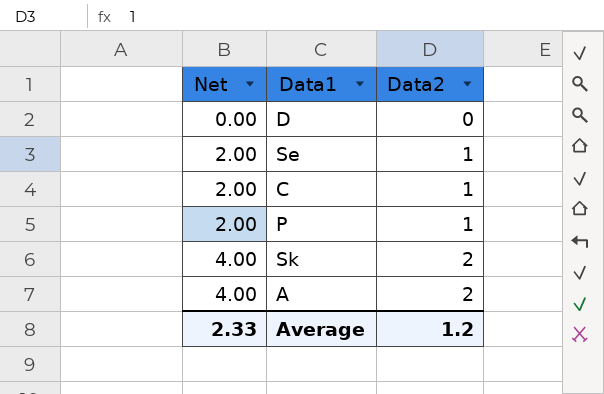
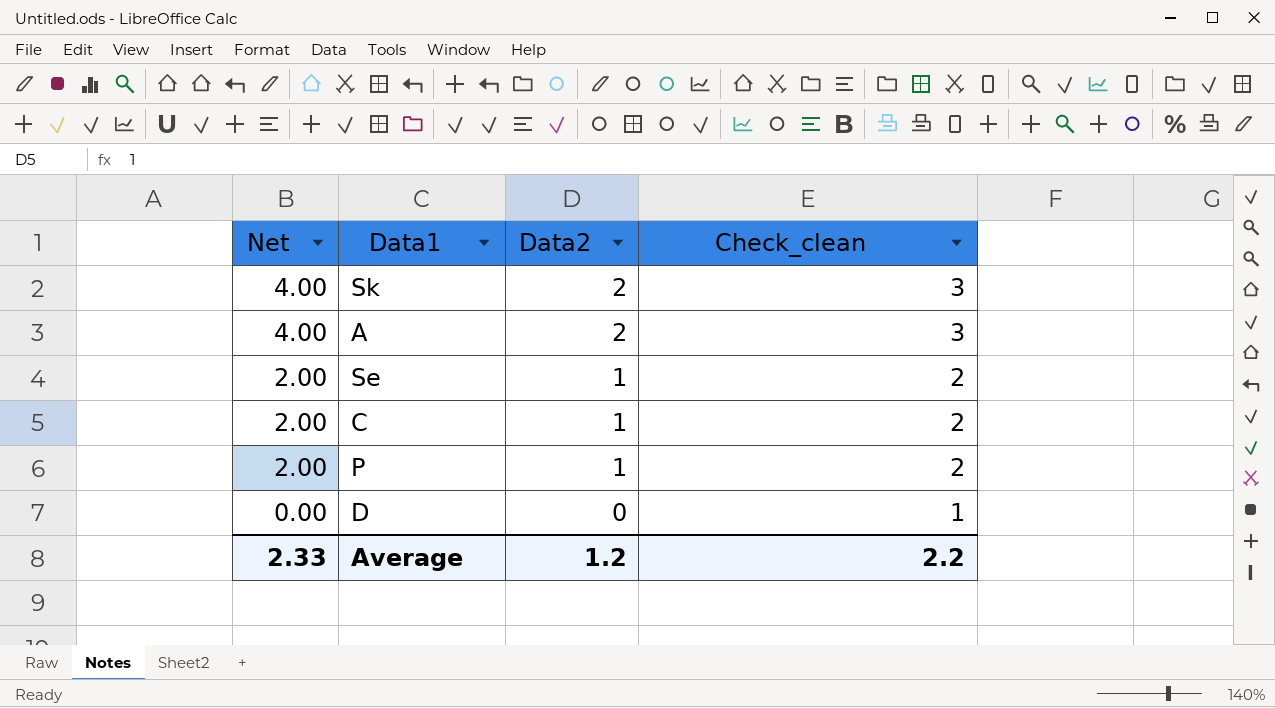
row order: Net ascending -> Net descending
column Check_clean | formula: none -> [Data2] + 1

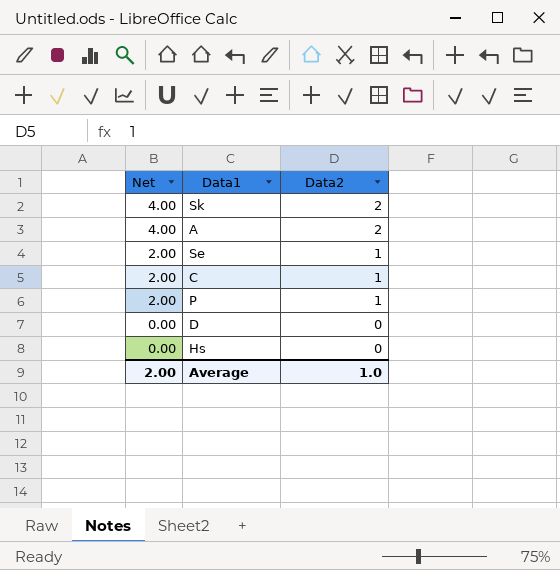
column Check_clean | formula: [Data2] + 1 -> none
row Hs: none -> 0.00 | 0
Average | Net: 2.33 -> 2.00
Average | Data2: 1.2 -> 1.0

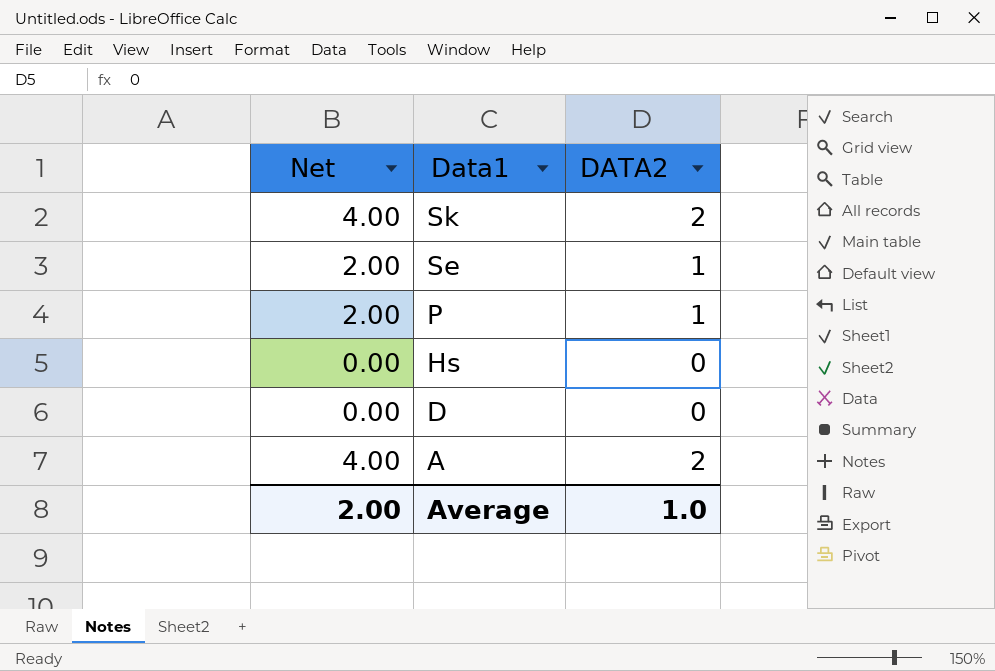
row order: Net descending -> Data1 descending
column name: Data2 -> DATA2
row C: 2.00 | 1 -> none

